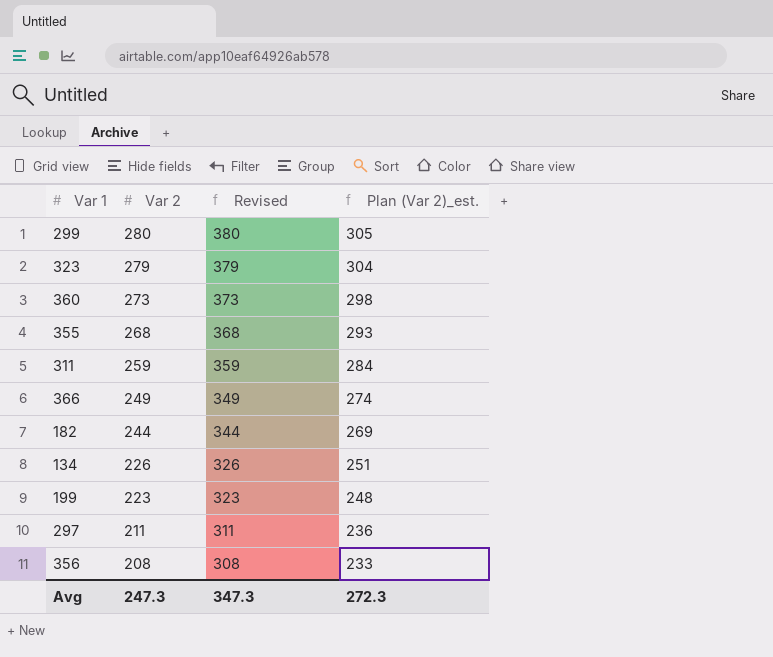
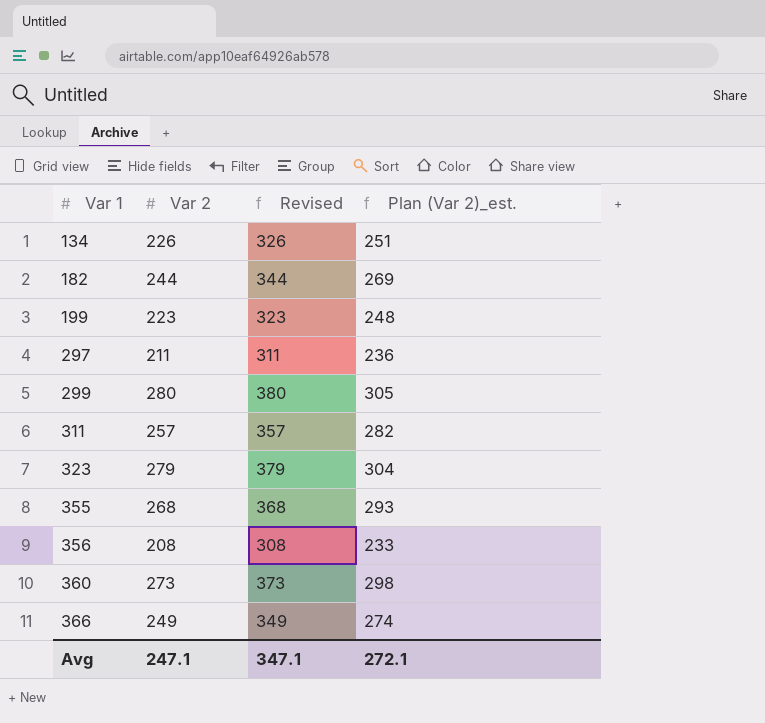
row order: Var 2 descending -> Var 1 ascending
311 | Var 2: 259 -> 257
311 | Revised: 359 -> 357
311 | Plan (Var 2)_est.: 284 -> 282
Avg | Var 2: 247.3 -> 247.1
Avg | Revised: 347.3 -> 347.1
Avg | Plan (Var 2)_est.: 272.3 -> 272.1

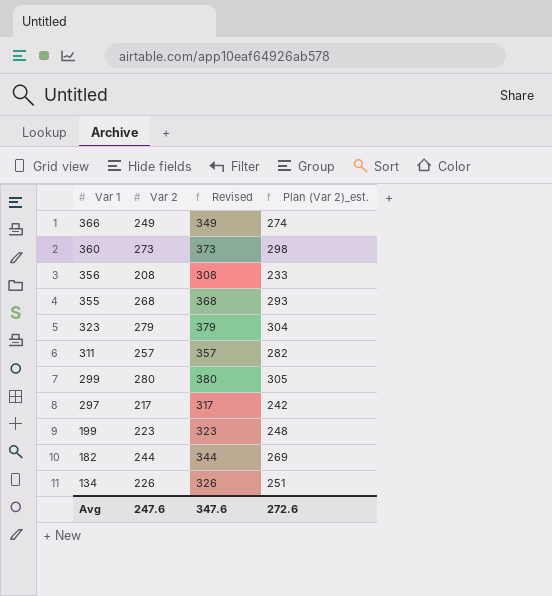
row order: Var 1 ascending -> Var 1 descending
297 | Var 2: 211 -> 217
297 | Revised: 311 -> 317
297 | Plan (Var 2)_est.: 236 -> 242
Avg | Var 2: 247.1 -> 247.6
Avg | Revised: 347.1 -> 347.6
Avg | Plan (Var 2)_est.: 272.1 -> 272.6

